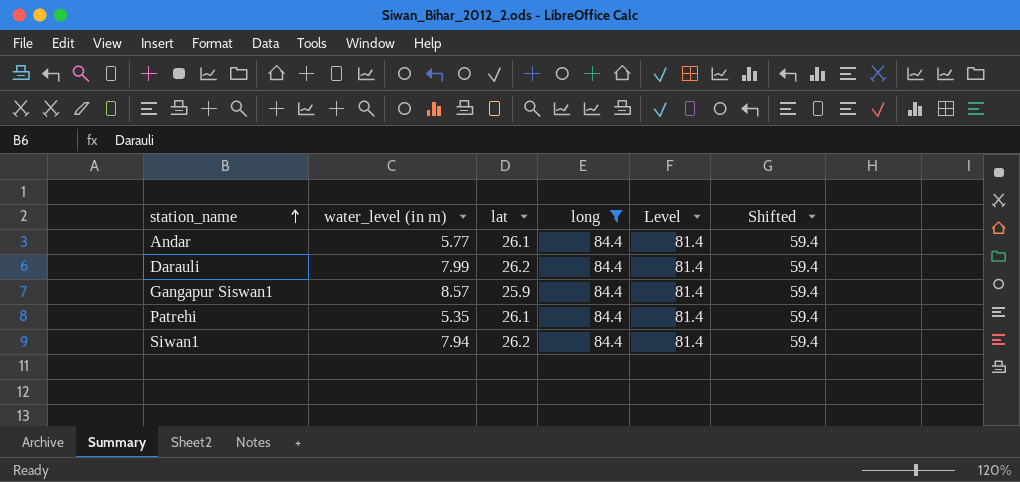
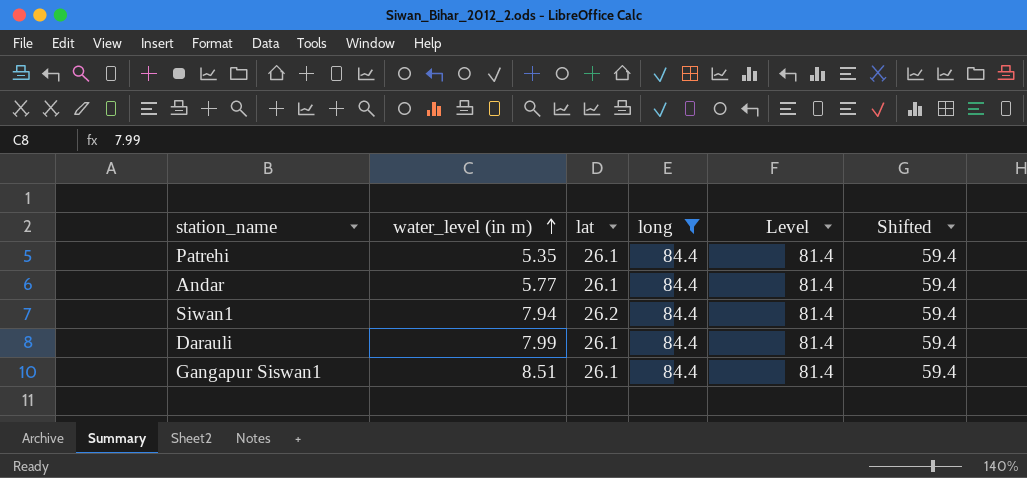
row order: station_name ascending -> water_level (in m) ascending
Darauli | lat: 26.2 -> 26.1
Gangapur Siswan1 | water_level (in m): 8.57 -> 8.51
Gangapur Siswan1 | lat: 25.9 -> 26.1

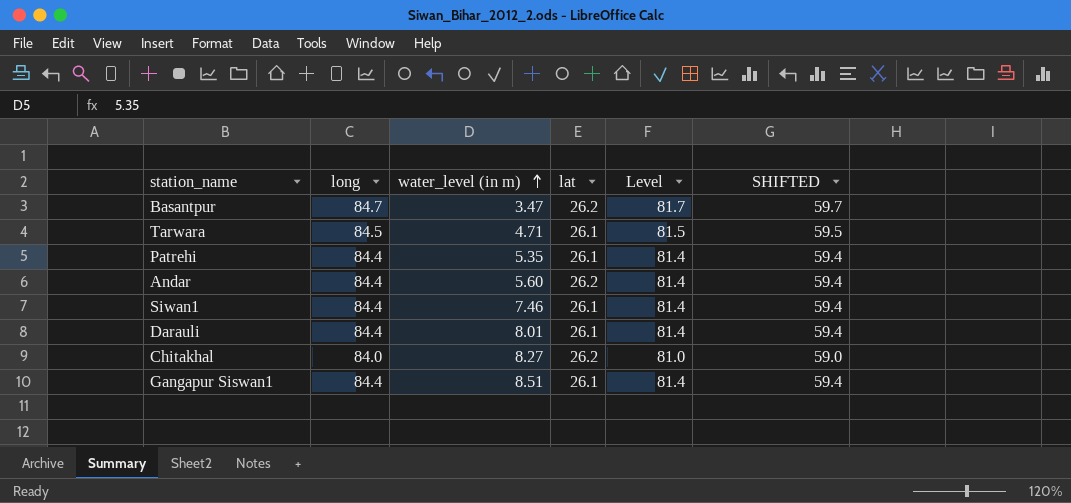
filter: long = 84.4 -> none
column long | position: 4 -> 2
column name: Shifted -> SHIFTED
Andar | water_level (in m): 5.77 -> 5.60
Andar | lat: 26.1 -> 26.2
Siwan1 | water_level (in m): 7.94 -> 7.46
Siwan1 | lat: 26.2 -> 26.1
Darauli | water_level (in m): 7.99 -> 8.01

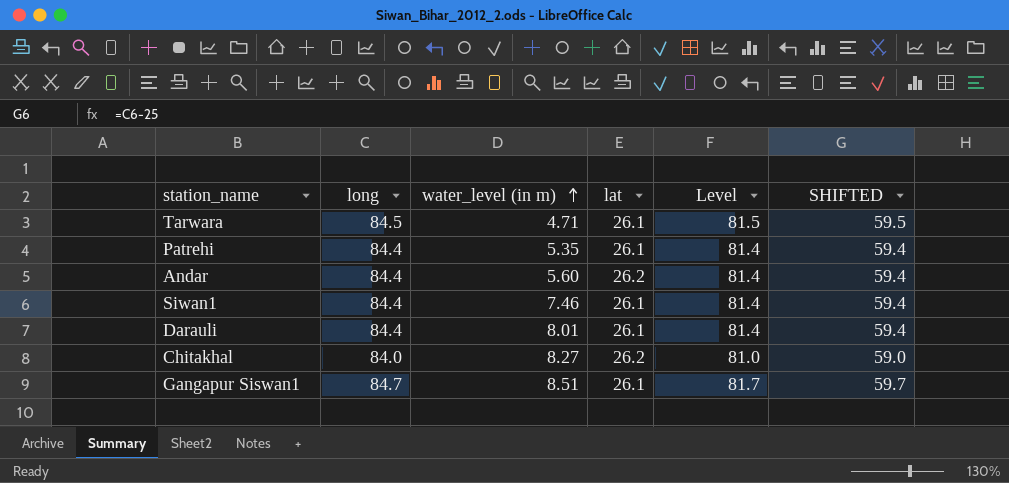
row Basantpur: 84.7 | 3.47 | 26.2 | 81.7 | 59.7 -> none
Gangapur Siswan1 | long: 84.4 -> 84.7
Gangapur Siswan1 | Level: 81.4 -> 81.7
Gangapur Siswan1 | SHIFTED: 59.4 -> 59.7

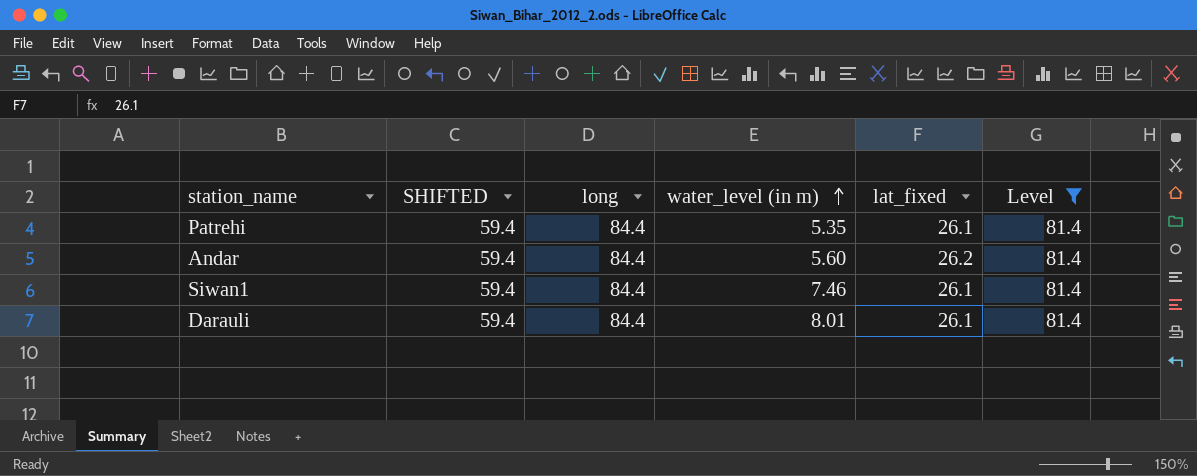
filter: none -> Level = 81.4
column SHIFTED | position: 6 -> 2
column name: lat -> lat_fixed

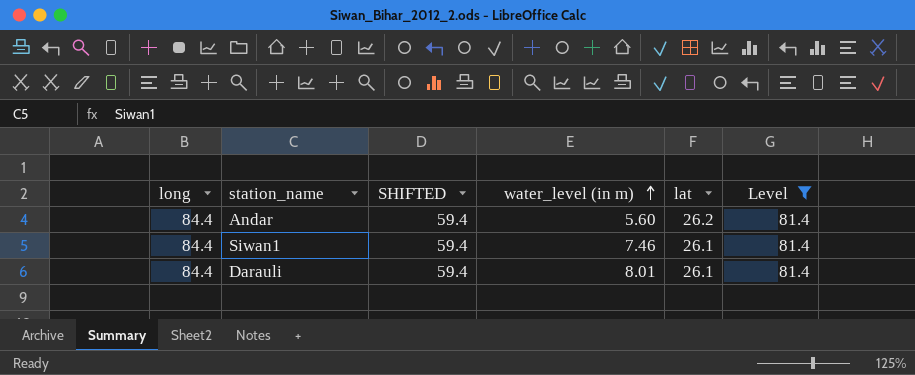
column long | position: 3 -> 1
column name: lat_fixed -> lat
row Patrehi: 59.4 | 84.4 | 5.35 | 26.1 | 81.4 -> none

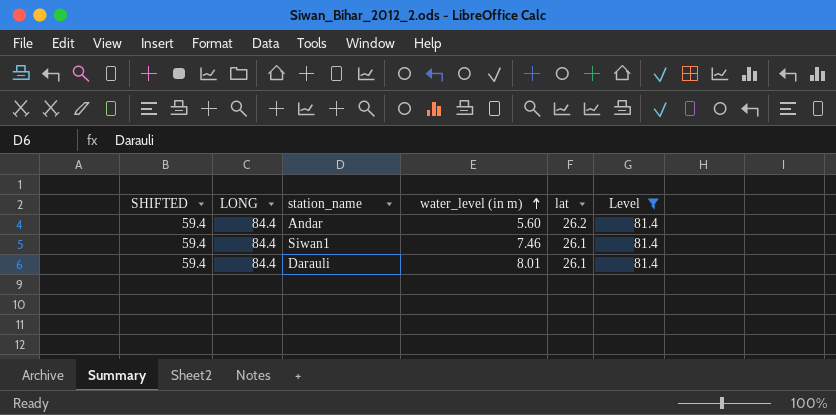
column SHIFTED | position: 3 -> 1
column name: long -> LONG

